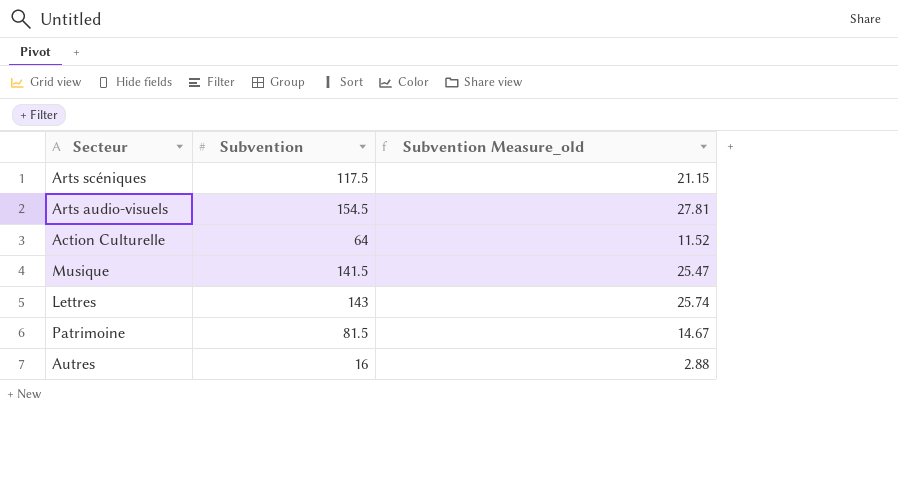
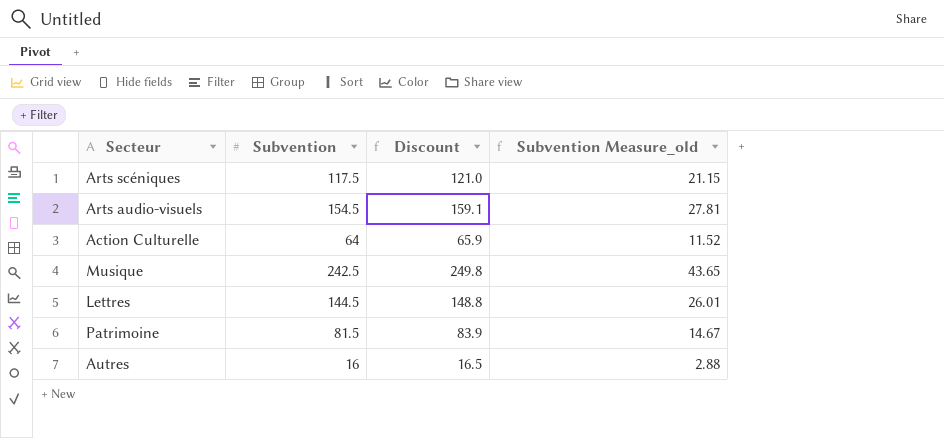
column Discount | formula: none -> [Subvention] * 1.03
Musique | Subvention: 141.5 -> 242.5
Musique | Subvention Measure_old: 25.47 -> 43.65
Lettres | Subvention: 143 -> 144.5
Lettres | Subvention Measure_old: 25.74 -> 26.01

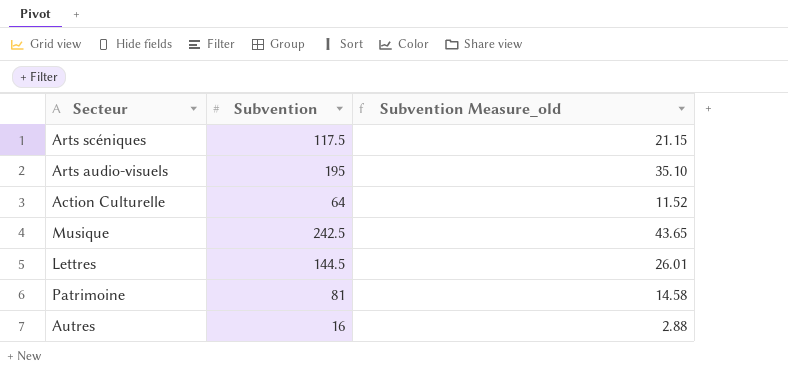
column Discount | formula: [Subvention] * 1.03 -> none
Arts audio-visuels | Subvention: 154.5 -> 195
Arts audio-visuels | Subvention Measure_old: 27.81 -> 35.10
Patrimoine | Subvention: 81.5 -> 81
Patrimoine | Subvention Measure_old: 14.67 -> 14.58

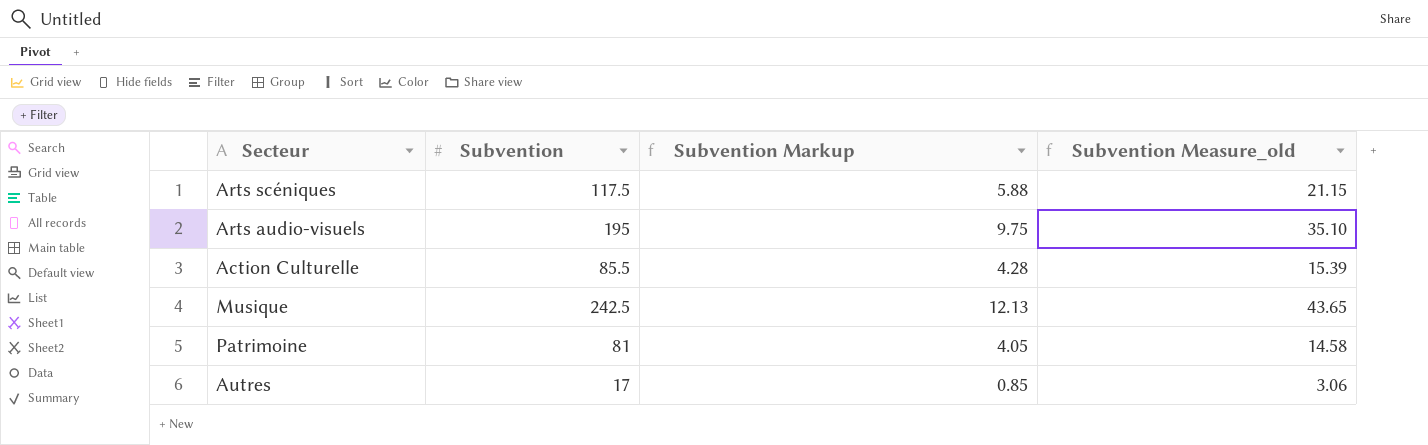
column Subvention Markup | formula: none -> [Subvention] * 0.05
row Lettres: 144.5 | 26.01 -> none
Action Culturelle | Subvention: 64 -> 85.5
Action Culturelle | Subvention Measure_old: 11.52 -> 15.39
Autres | Subvention: 16 -> 17
Autres | Subvention Measure_old: 2.88 -> 3.06

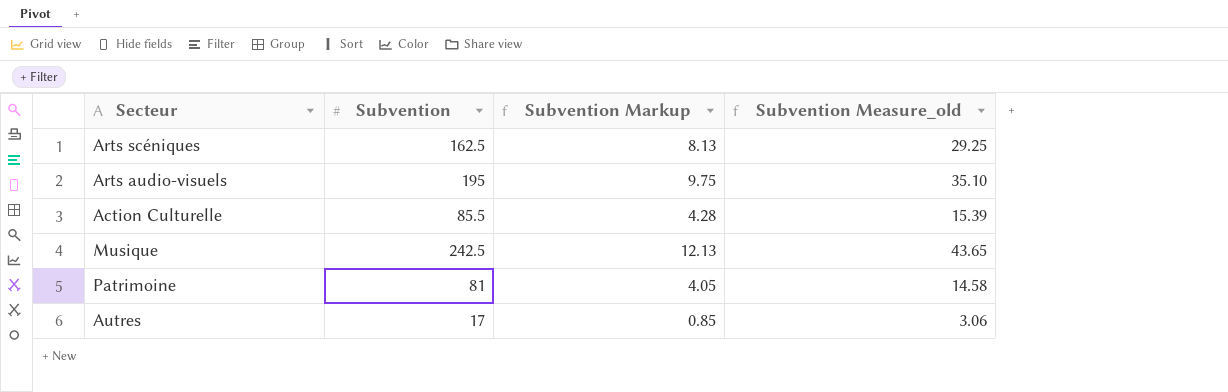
Arts scéniques | Subvention: 117.5 -> 162.5
Arts scéniques | Subvention Markup: 5.88 -> 8.13
Arts scéniques | Subvention Measure_old: 21.15 -> 29.25

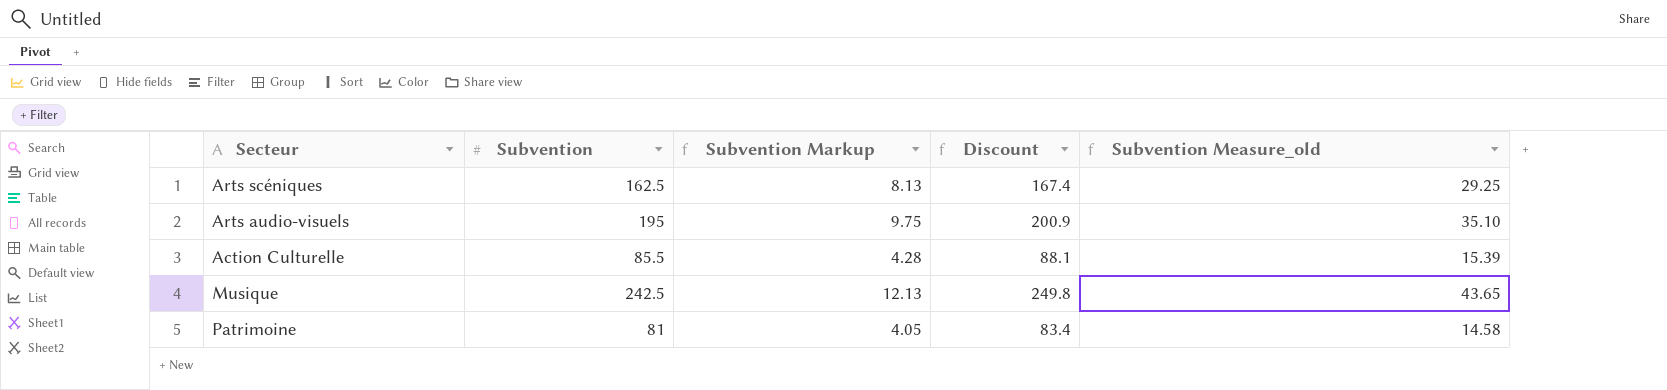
column Discount | formula: none -> [Subvention] * 1.03
row Autres: 17 | 0.85 | 3.06 -> none

